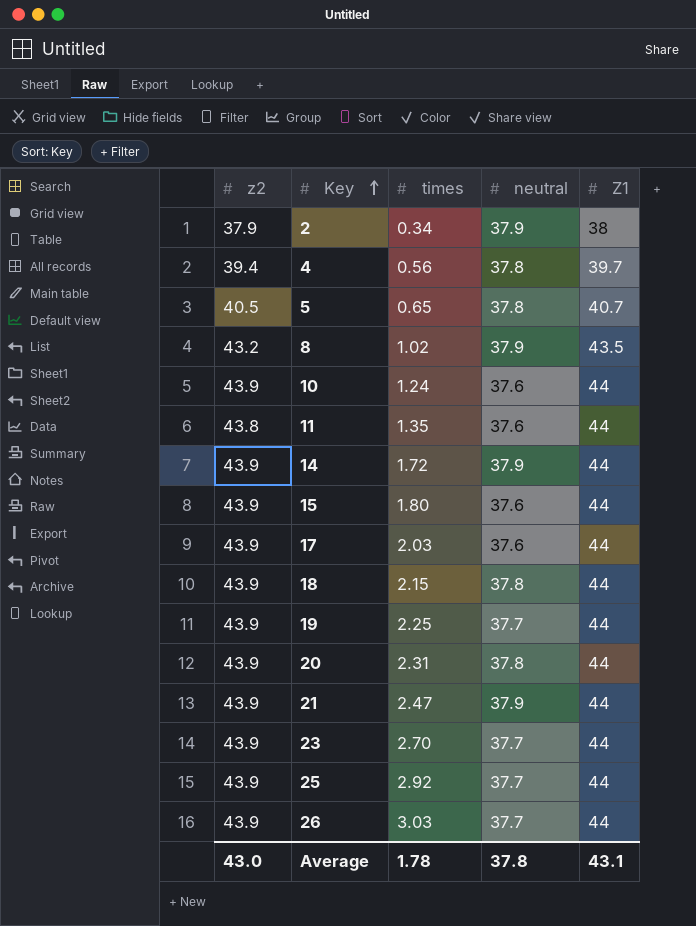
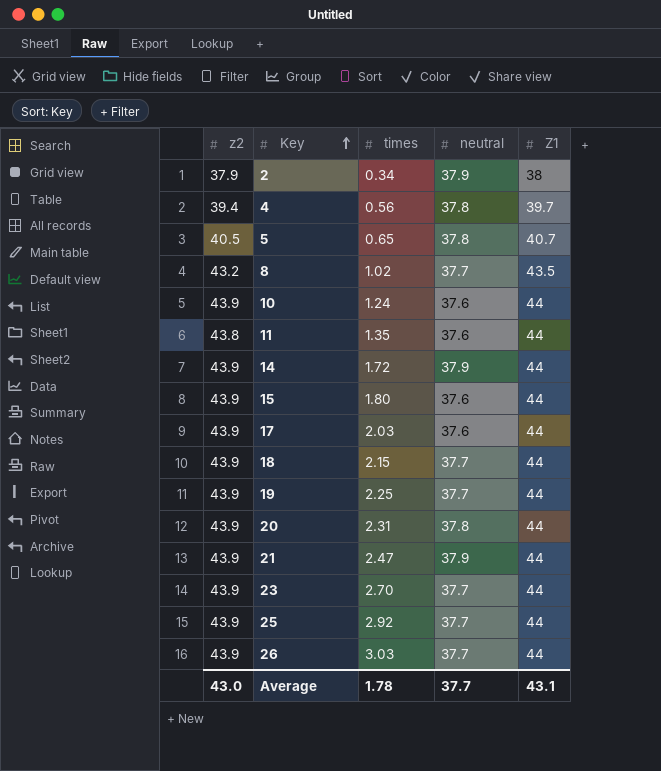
8 | neutral: 37.9 -> 37.7
18 | neutral: 37.8 -> 37.7
Average | neutral: 37.8 -> 37.7

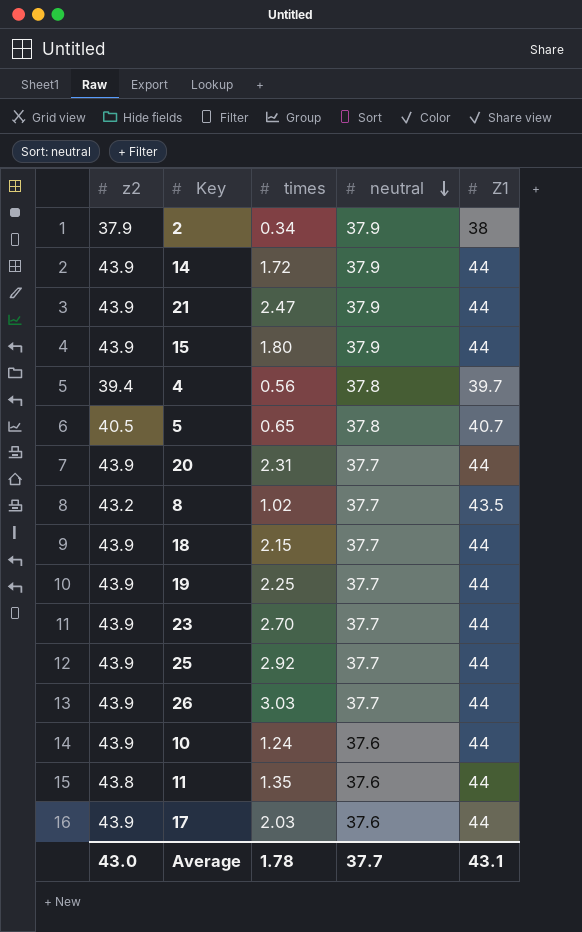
row order: Key ascending -> neutral descending
15 | neutral: 37.6 -> 37.9
20 | neutral: 37.8 -> 37.7

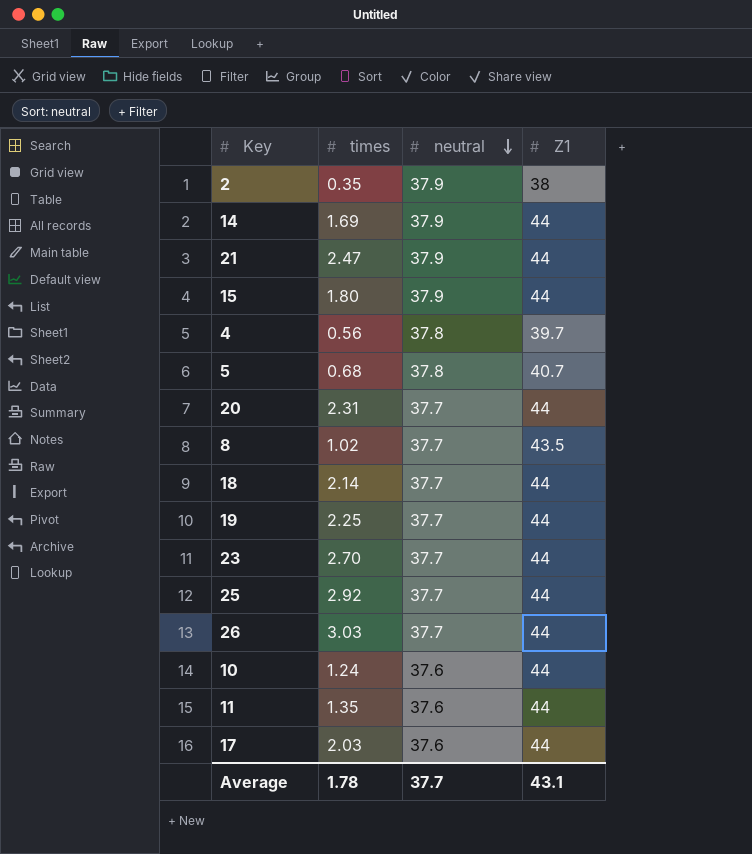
column z2 | position: 1 -> none
2 | times: 0.34 -> 0.35
14 | times: 1.72 -> 1.69
5 | times: 0.65 -> 0.68
18 | times: 2.15 -> 2.14

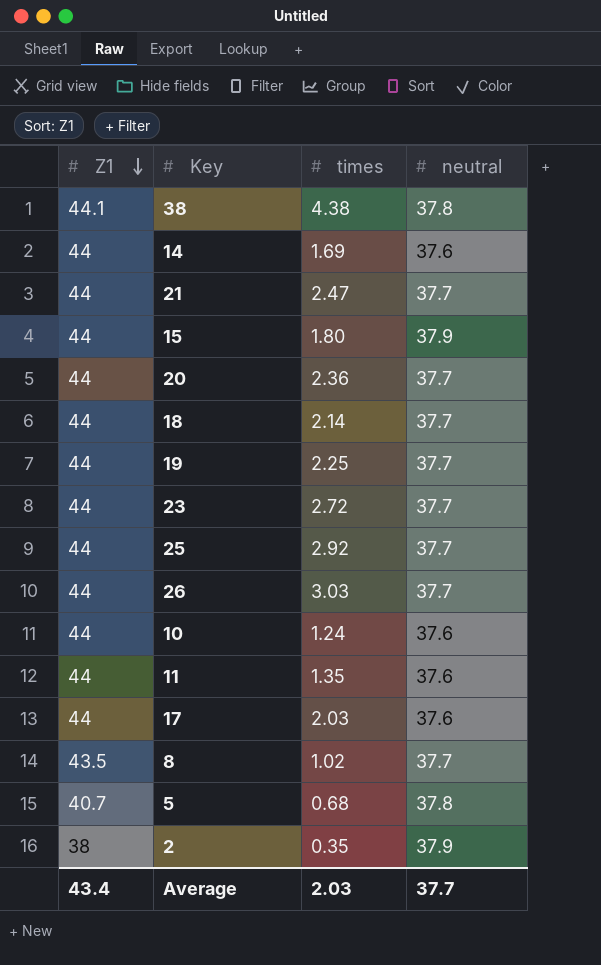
row order: neutral descending -> Z1 descending
column Z1 | position: 4 -> 1
row 4: 0.56 | 37.8 | 39.7 -> none
row 38: none -> 44.1 | 4.38 | 37.8
14 | neutral: 37.9 -> 37.6
21 | neutral: 37.9 -> 37.7
20 | times: 2.31 -> 2.36
23 | times: 2.70 -> 2.72
Average | Z1: 43.1 -> 43.4
Average | times: 1.78 -> 2.03

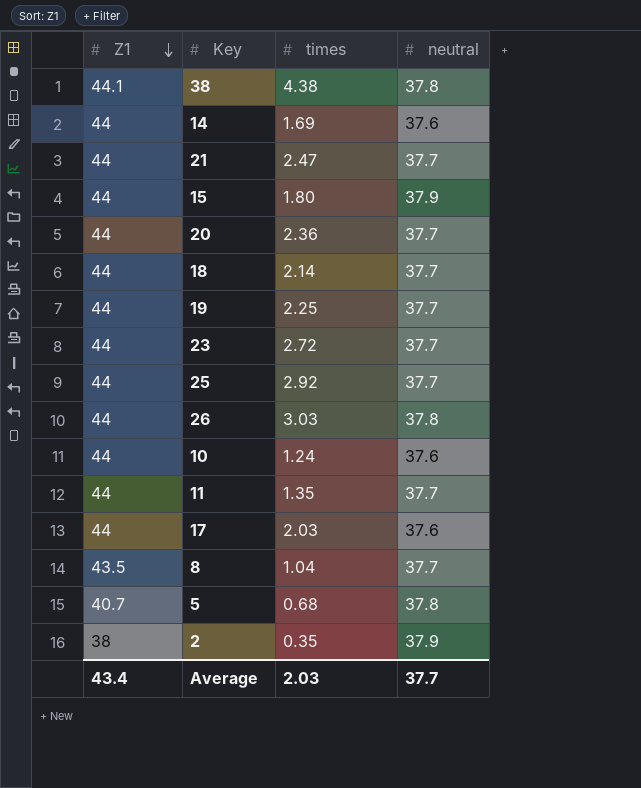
26 | neutral: 37.7 -> 37.8
11 | neutral: 37.6 -> 37.7
8 | times: 1.02 -> 1.04

